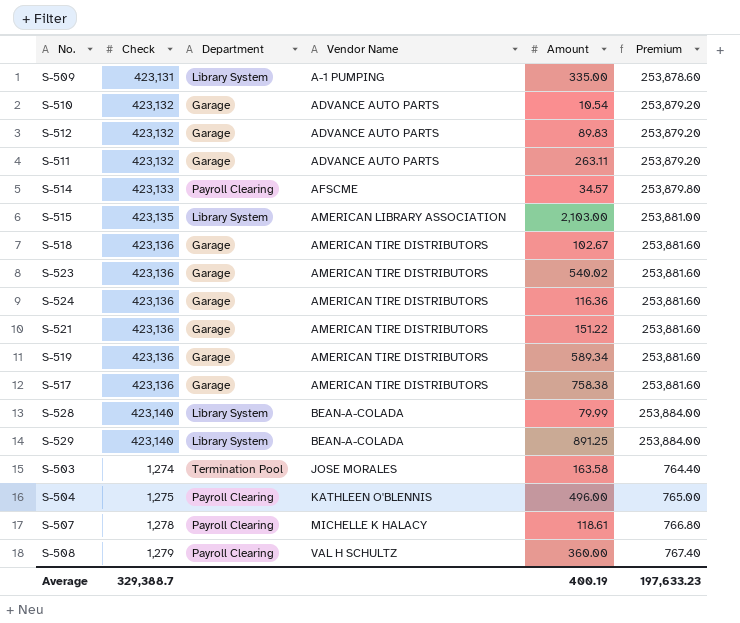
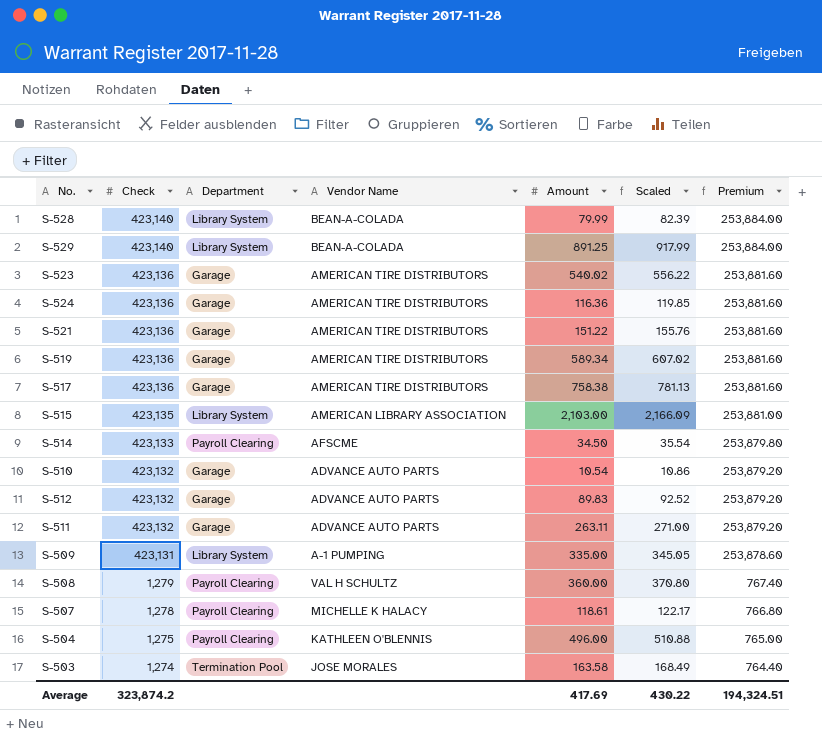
row order: Vendor Name ascending -> Check descending
column Scaled | formula: none -> [Amount] * 1.03
row S-518: 423,136 | Garage | AMERICAN TIRE DISTRIBUTORS | 102.67 | 253,881.60 -> none
S-514 | Amount: 34.57 -> 34.50
Average | Check: 329,388.7 -> 323,874.2
Average | Amount: 400.19 -> 417.69
Average | Premium: 197,633.23 -> 194,324.51

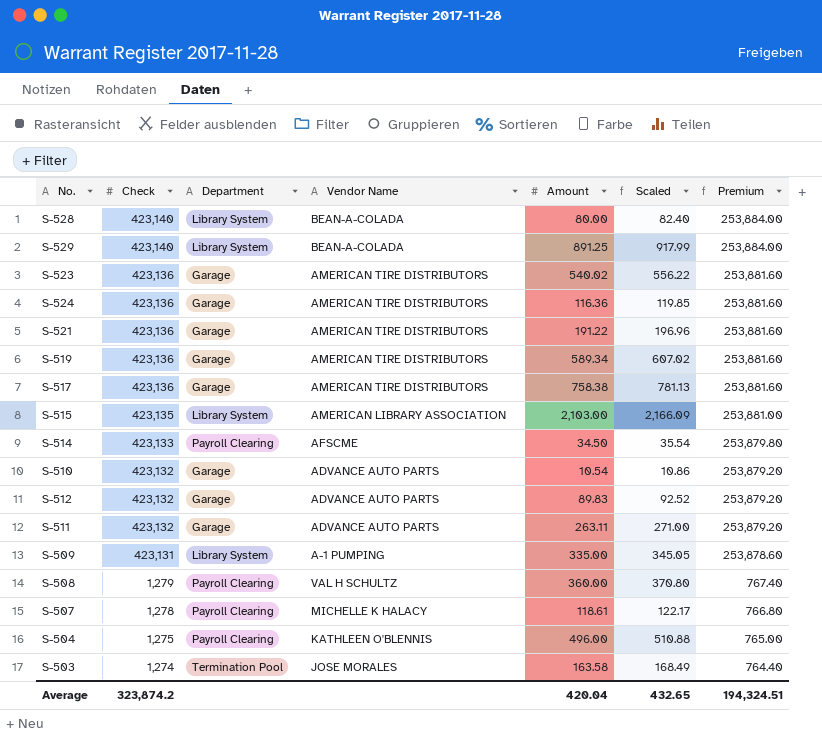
S-528 | Amount: 79.99 -> 80.00
S-528 | Scaled: 82.39 -> 82.40
S-521 | Amount: 151.22 -> 191.22
S-521 | Scaled: 155.76 -> 196.96
Average | Amount: 417.69 -> 420.04
Average | Scaled: 430.22 -> 432.65

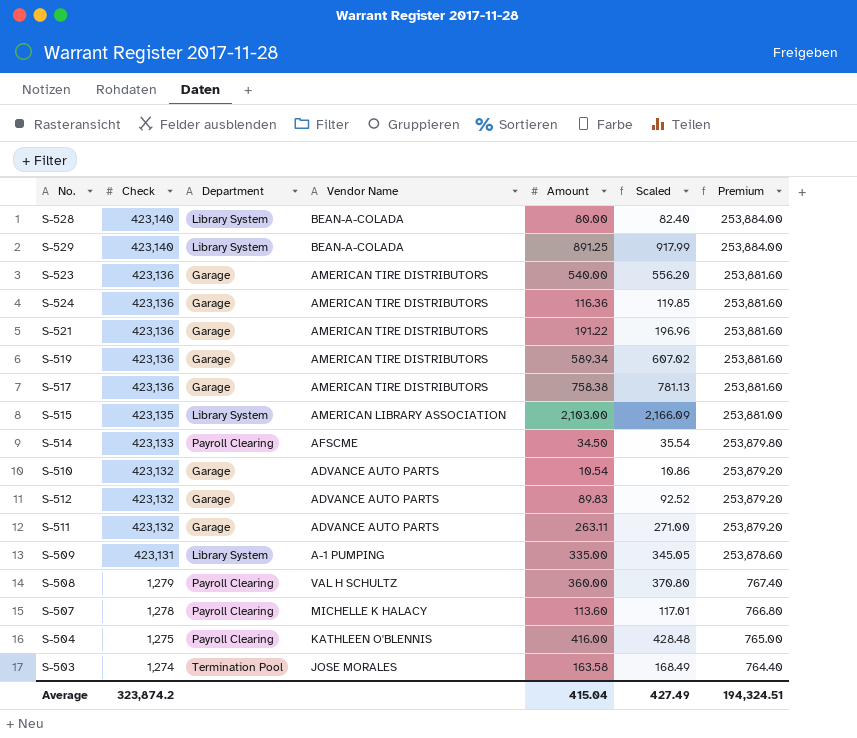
S-523 | Amount: 540.02 -> 540.00
S-523 | Scaled: 556.22 -> 556.20
S-507 | Amount: 118.61 -> 113.60
S-507 | Scaled: 122.17 -> 117.01
S-504 | Amount: 496.00 -> 416.00
S-504 | Scaled: 510.88 -> 428.48
Average | Amount: 420.04 -> 415.04
Average | Scaled: 432.65 -> 427.49

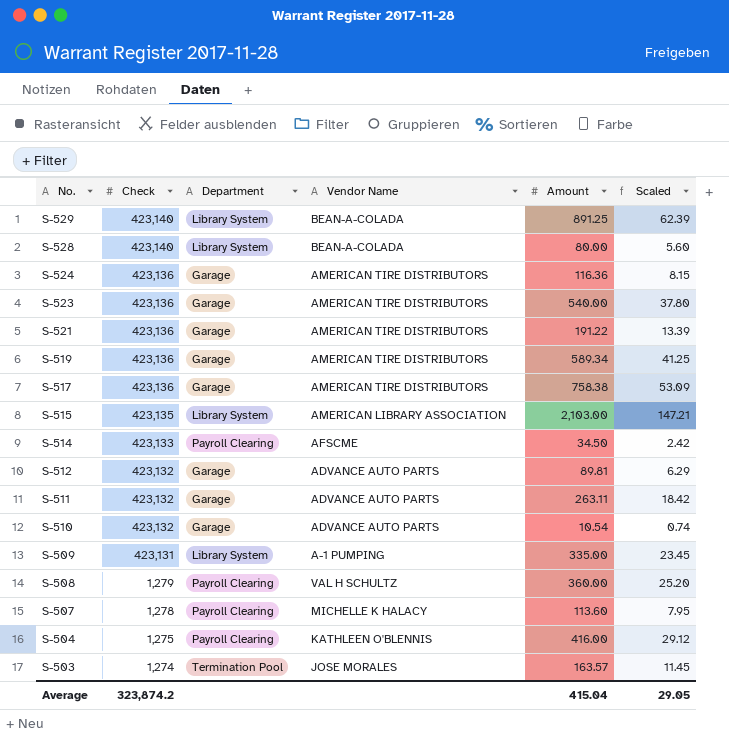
row order: Check descending -> No. descending
column Premium | formula: [Check] * 0.6 -> none
column Scaled | formula: [Amount] * 1.03 -> [Amount] * 0.07
S-512 | Amount: 89.83 -> 89.81
S-503 | Amount: 163.58 -> 163.57
Average | Scaled: 427.49 -> 29.05

